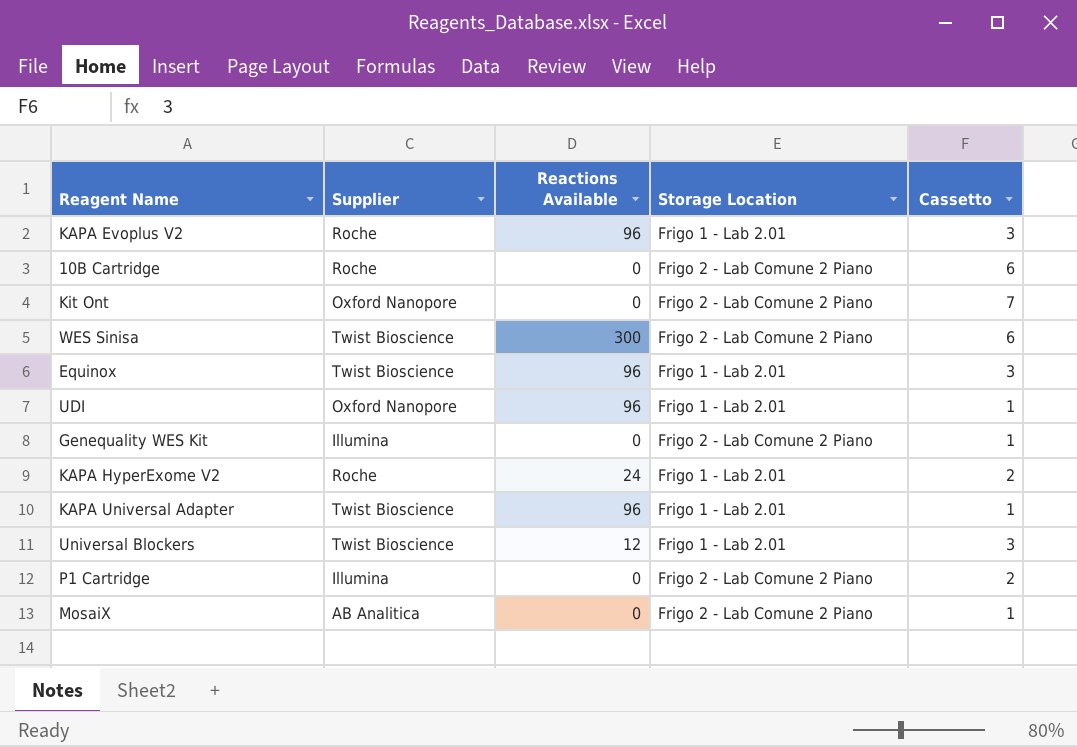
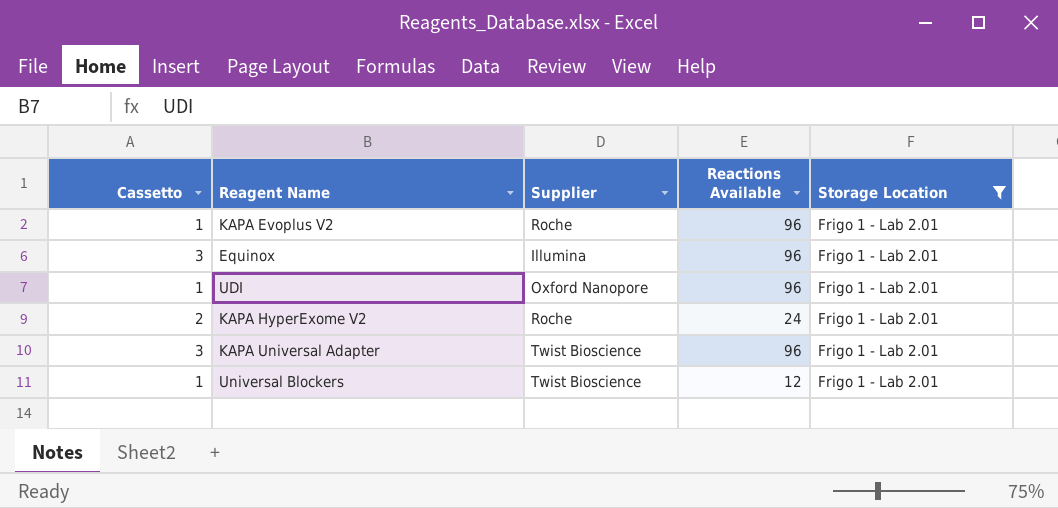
filter: none -> Storage Location = Frigo 1 - Lab 2.01
column Cassetto | position: 5 -> 1
KAPA Evoplus V2 | Cassetto: 3 -> 1
Equinox | Supplier: Twist Bioscience -> Illumina
KAPA Universal Adapter | Cassetto: 1 -> 3
Universal Blockers | Cassetto: 3 -> 1

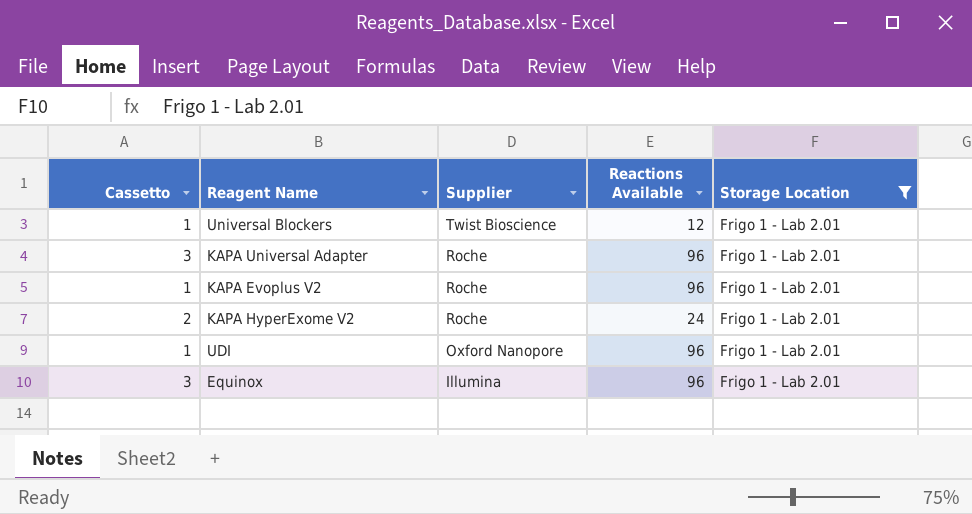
row order: none -> Supplier descending
KAPA Universal Adapter | Supplier: Twist Bioscience -> Roche

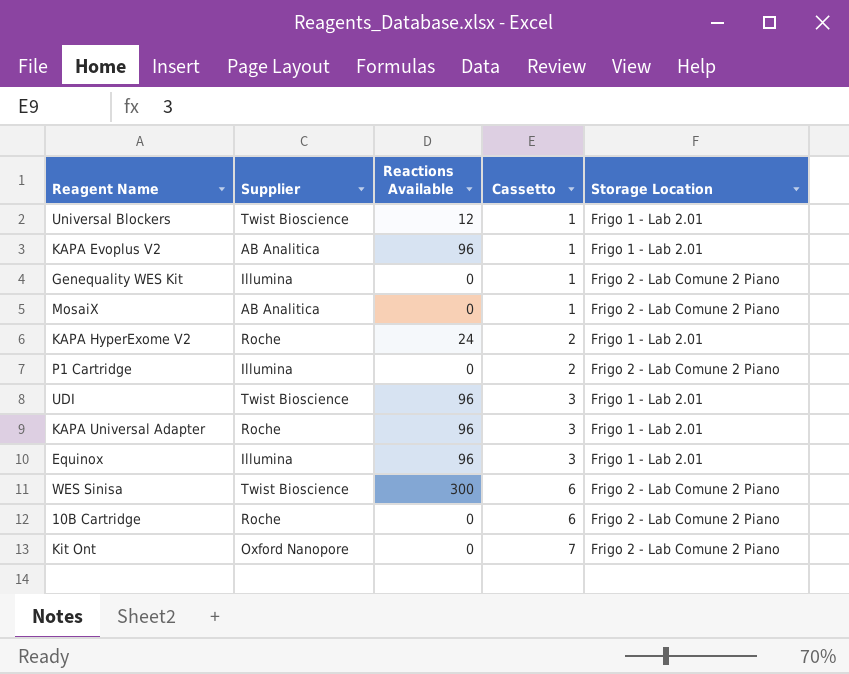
filter: Storage Location = Frigo 1 - Lab 2.01 -> none
row order: Supplier descending -> Cassetto ascending
column Cassetto | position: 1 -> 4
KAPA Evoplus V2 | Supplier: Roche -> AB Analitica
UDI | Supplier: Oxford Nanopore -> Twist Bioscience
UDI | Cassetto: 1 -> 3

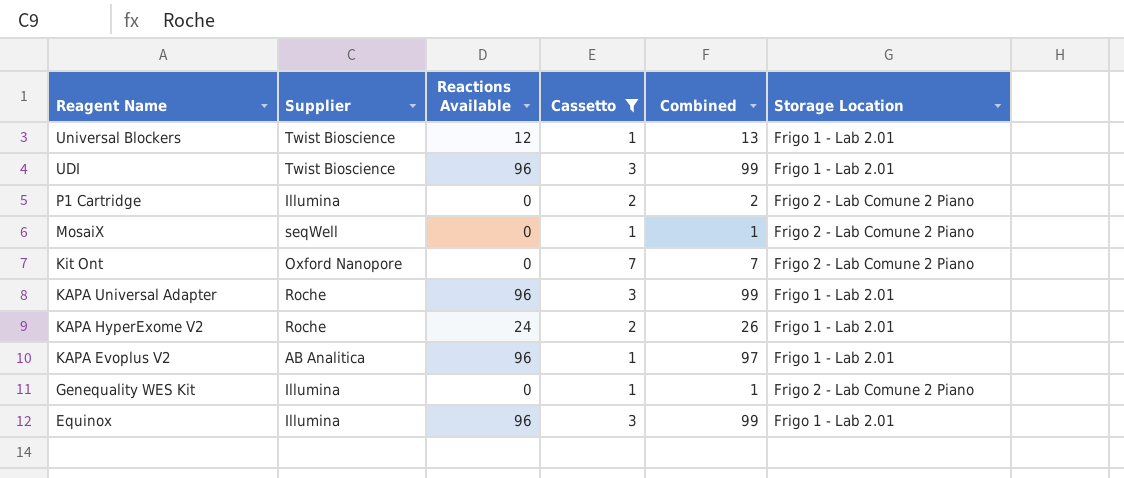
filter: none -> Cassetto != 6
row order: Cassetto ascending -> Reagent Name descending
column Combined | formula: none -> [Reactions Available] + [Cassetto]
MosaiX | Supplier: AB Analitica -> seqWell

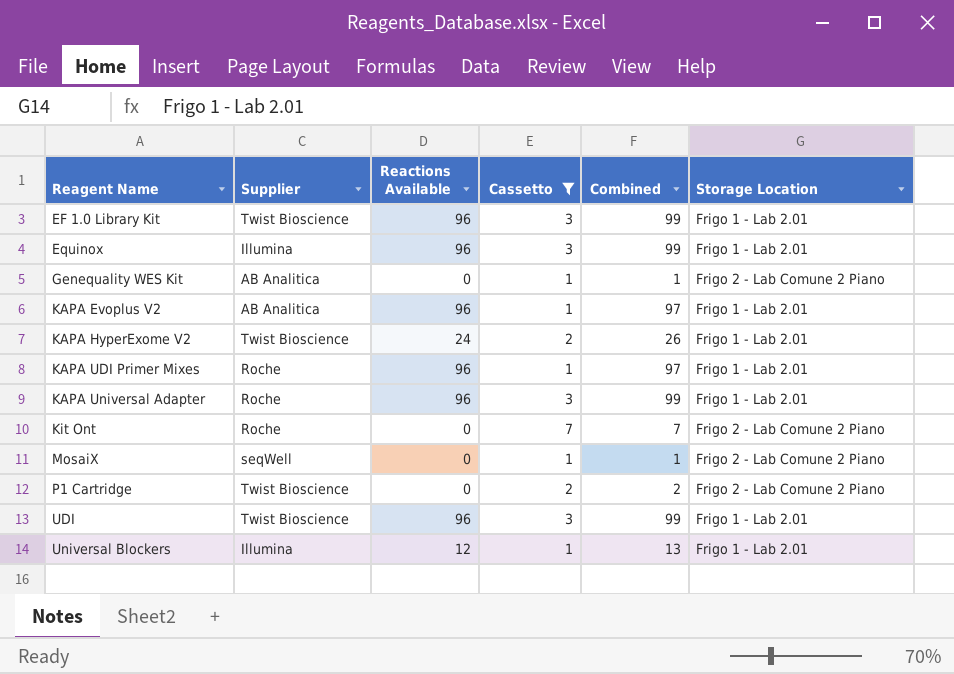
row order: Reagent Name descending -> Reagent Name ascending
row EF 1.0 Library Kit: none -> Twist Bioscience | 96 | 3 | 99 | Frigo 1 - Lab 2.01
Genequality WES Kit | Supplier: Illumina -> AB Analitica
KAPA HyperExome V2 | Supplier: Roche -> Twist Bioscience
row KAPA UDI Primer Mixes: none -> Roche | 96 | 1 | 97 | Frigo 1 - Lab 2.01
Kit Ont | Supplier: Oxford Nanopore -> Roche
P1 Cartridge | Supplier: Illumina -> Twist Bioscience
Universal Blockers | Supplier: Twist Bioscience -> Illumina

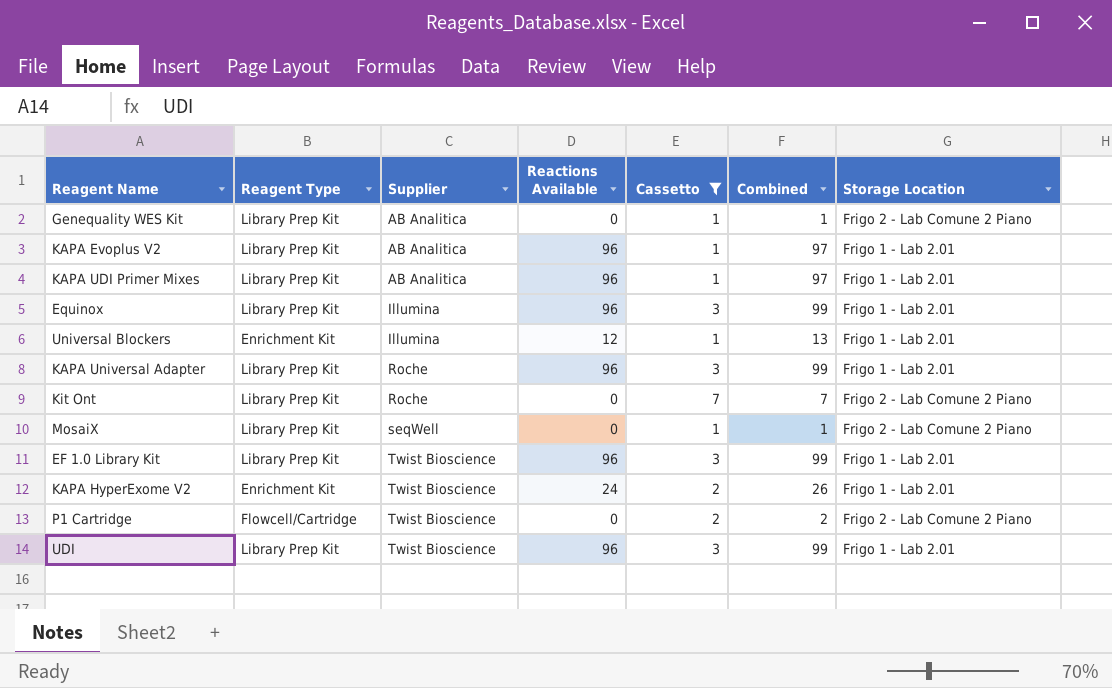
row order: Reagent Name ascending -> Supplier ascending
column Reagent Type | position: none -> 2
KAPA UDI Primer Mixes | Supplier: Roche -> AB Analitica

